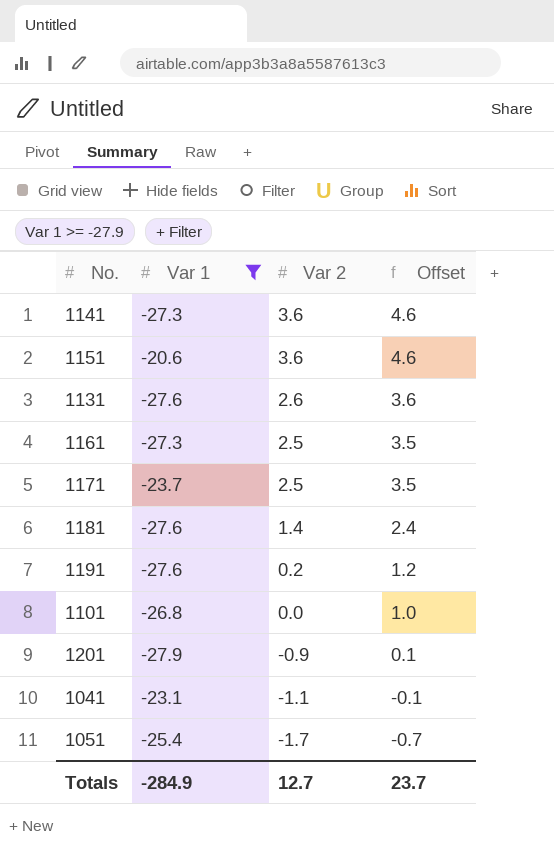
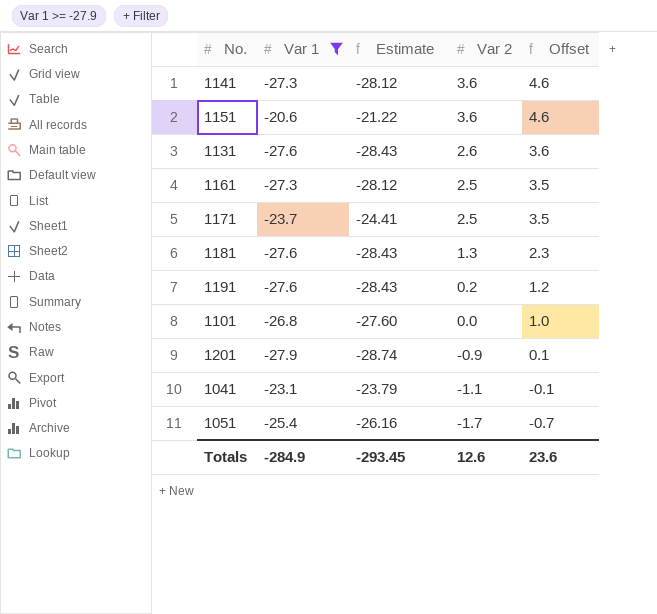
column Estimate | formula: none -> [Var 1] * 1.03
1181 | Var 2: 1.4 -> 1.3
1181 | Offset: 2.4 -> 2.3
Totals | Var 2: 12.7 -> 12.6
Totals | Offset: 23.7 -> 23.6

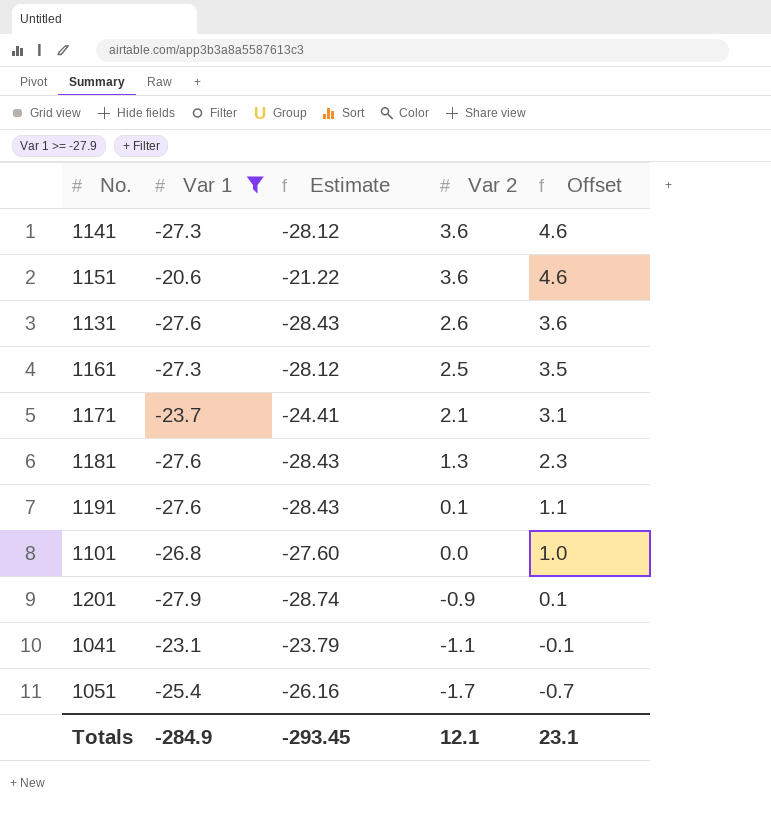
1171 | Var 2: 2.5 -> 2.1
1171 | Offset: 3.5 -> 3.1
1191 | Var 2: 0.2 -> 0.1
1191 | Offset: 1.2 -> 1.1
Totals | Var 2: 12.6 -> 12.1
Totals | Offset: 23.6 -> 23.1

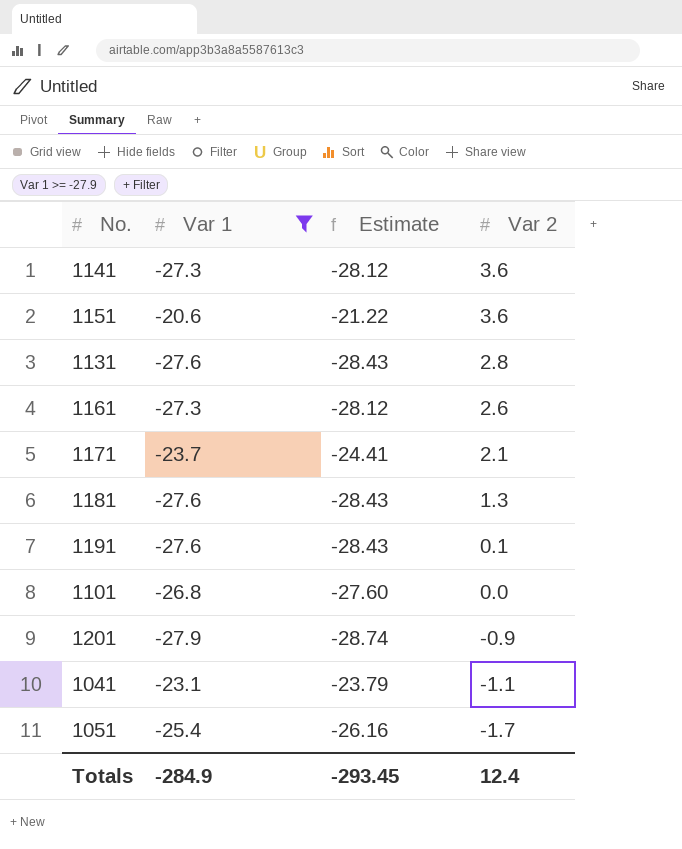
column Offset | formula: [Var 2] + 1 -> none
1131 | Var 2: 2.6 -> 2.8
1161 | Var 2: 2.5 -> 2.6
Totals | Var 2: 12.1 -> 12.4

